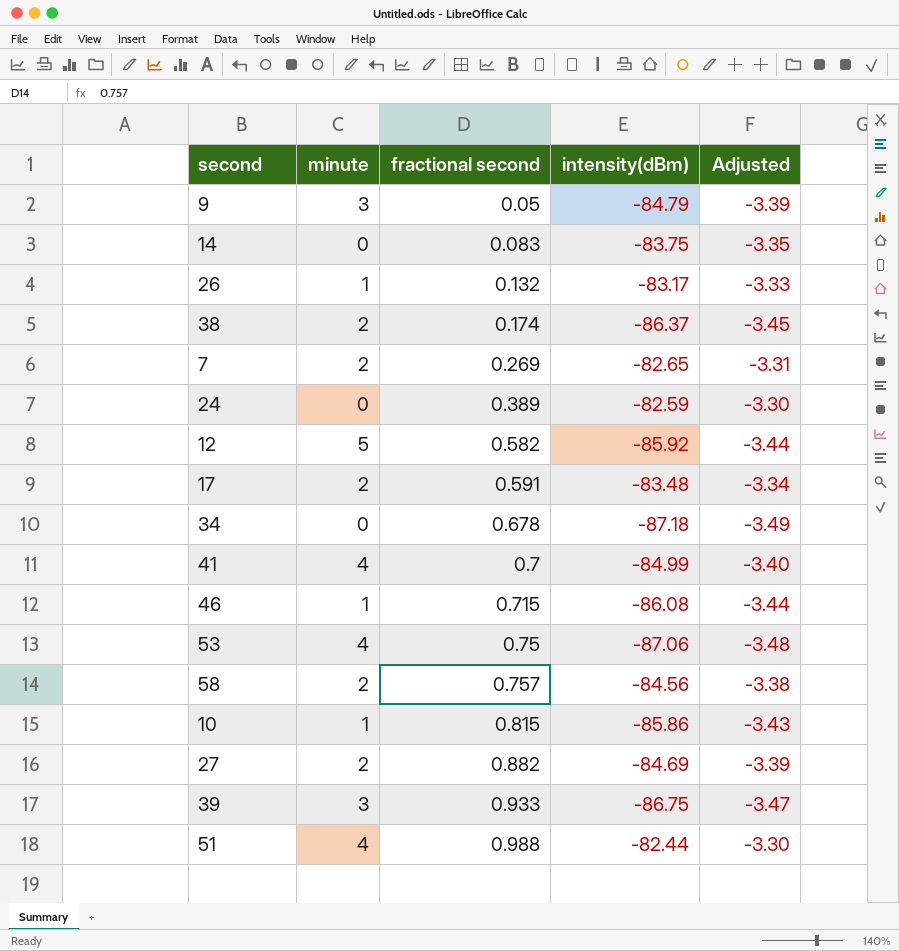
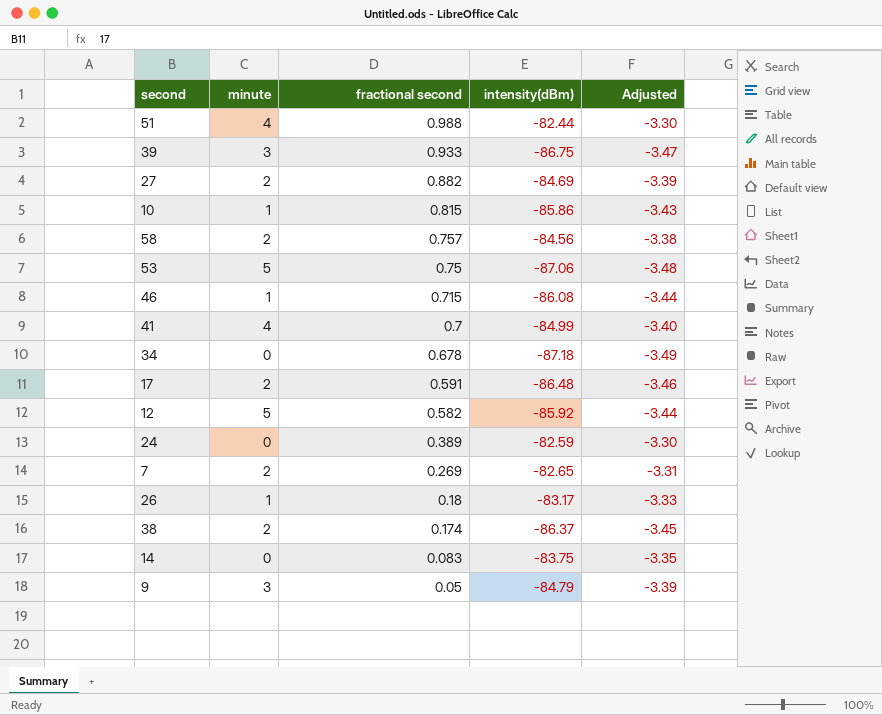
row order: fractional second ascending -> fractional second descending
53 | minute: 4 -> 5
17 | intensity(dBm): -83.48 -> -86.48
17 | Adjusted: -3.34 -> -3.46
26 | fractional second: 0.132 -> 0.18

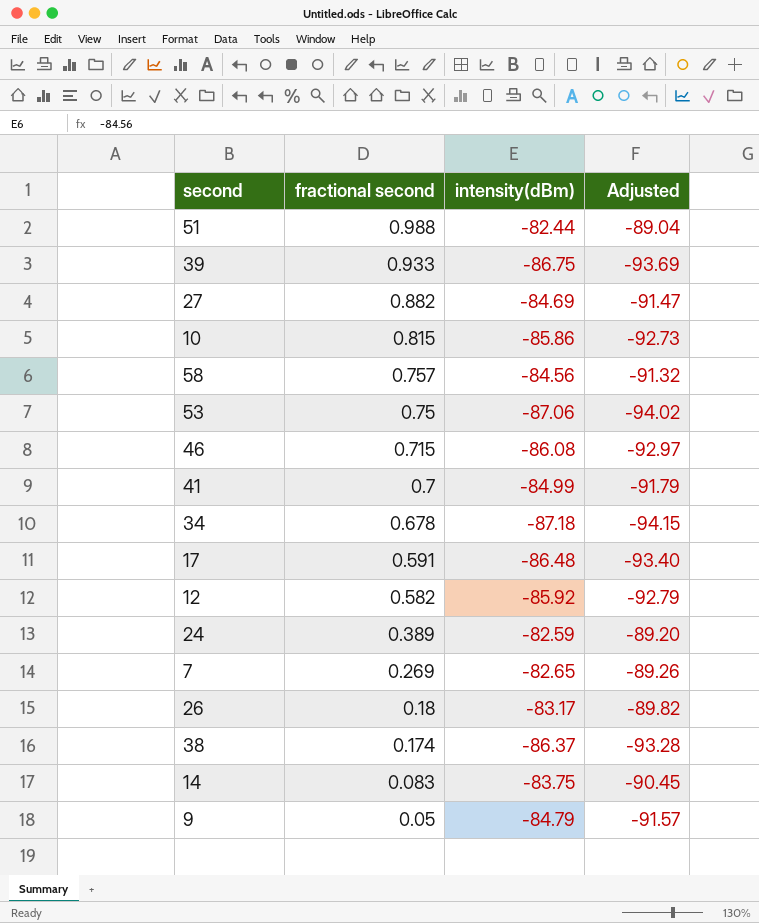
column minute | position: 2 -> none
column Adjusted | formula: [intensity(dBm)] * 0.04 -> [intensity(dBm)] * 1.08

